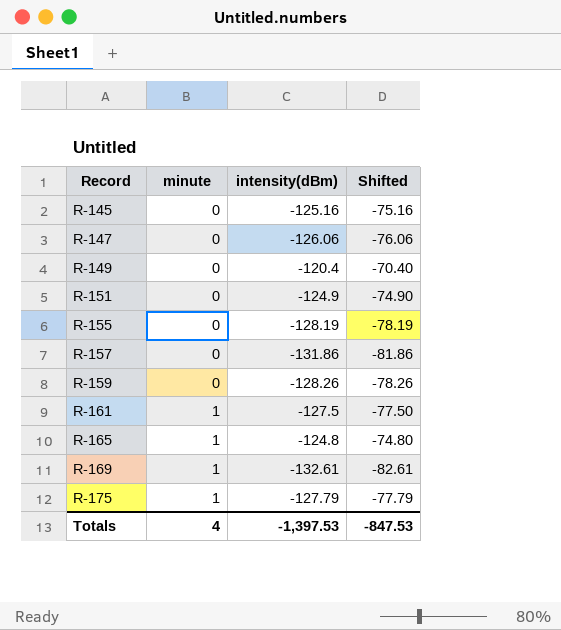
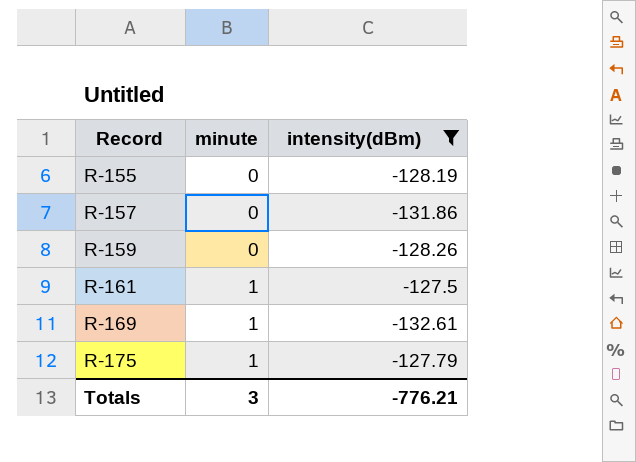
filter: none -> intensity(dBm) <= -127.5
column Shifted | formula: [intensity(dBm)] + 50 -> none
Totals | minute: 4 -> 3
Totals | intensity(dBm): -1,397.53 -> -776.21

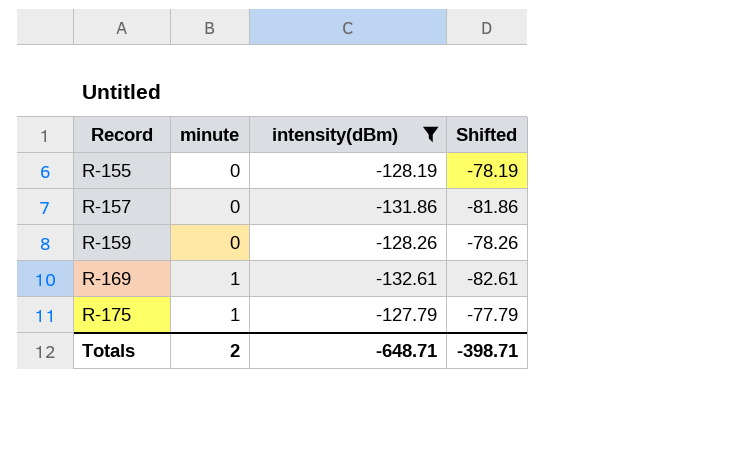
column Shifted | formula: none -> [intensity(dBm)] + 50
row R-161: 1 | -127.5 -> none
Totals | minute: 3 -> 2
Totals | intensity(dBm): -776.21 -> -648.71

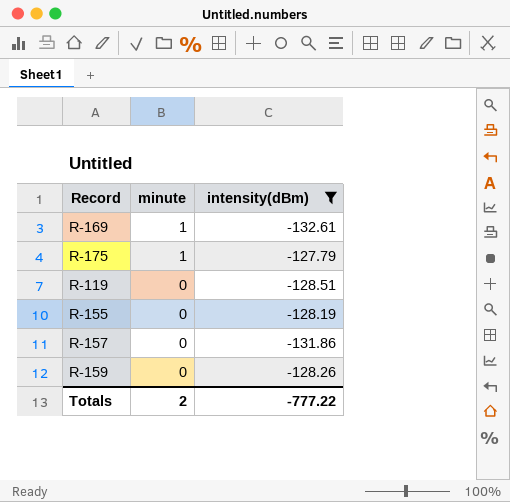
row order: Record ascending -> minute descending
column Shifted | formula: [intensity(dBm)] + 50 -> none
row R-119: none -> 0 | -128.51
Totals | intensity(dBm): -648.71 -> -777.22

